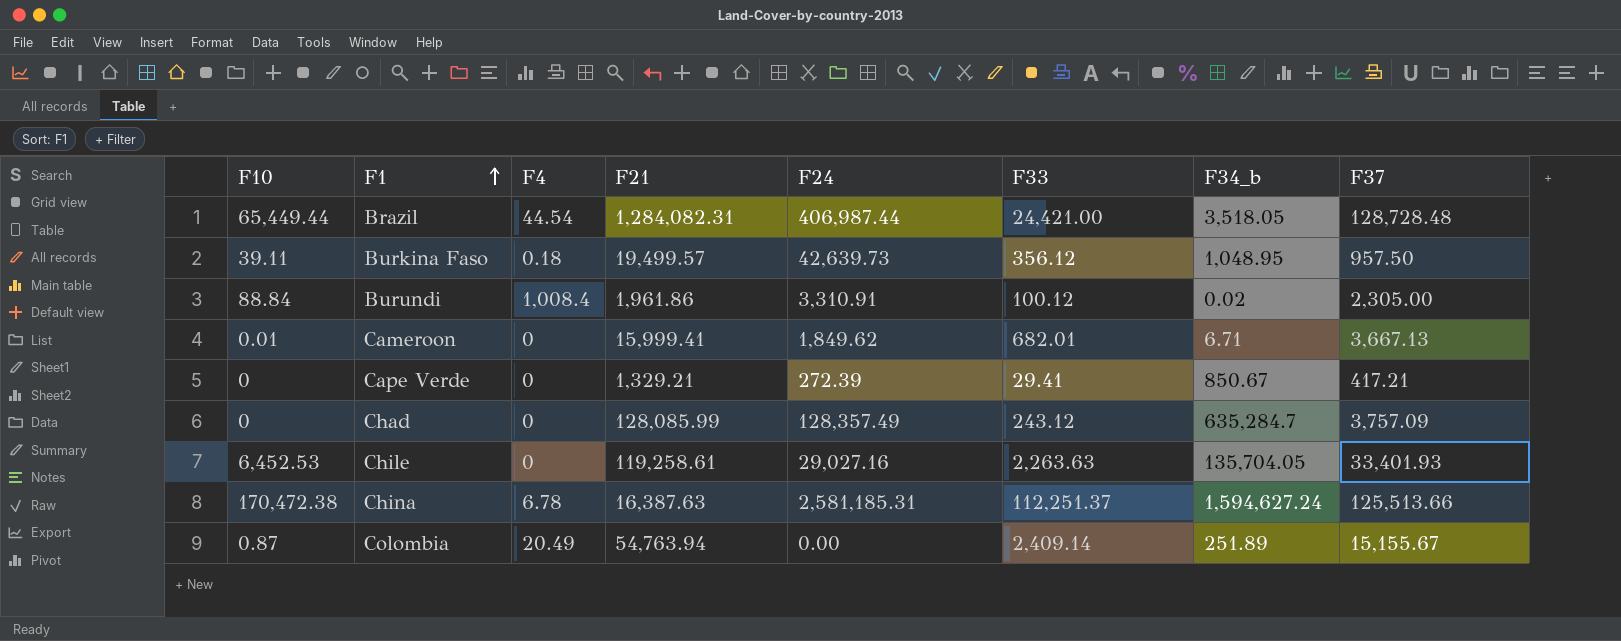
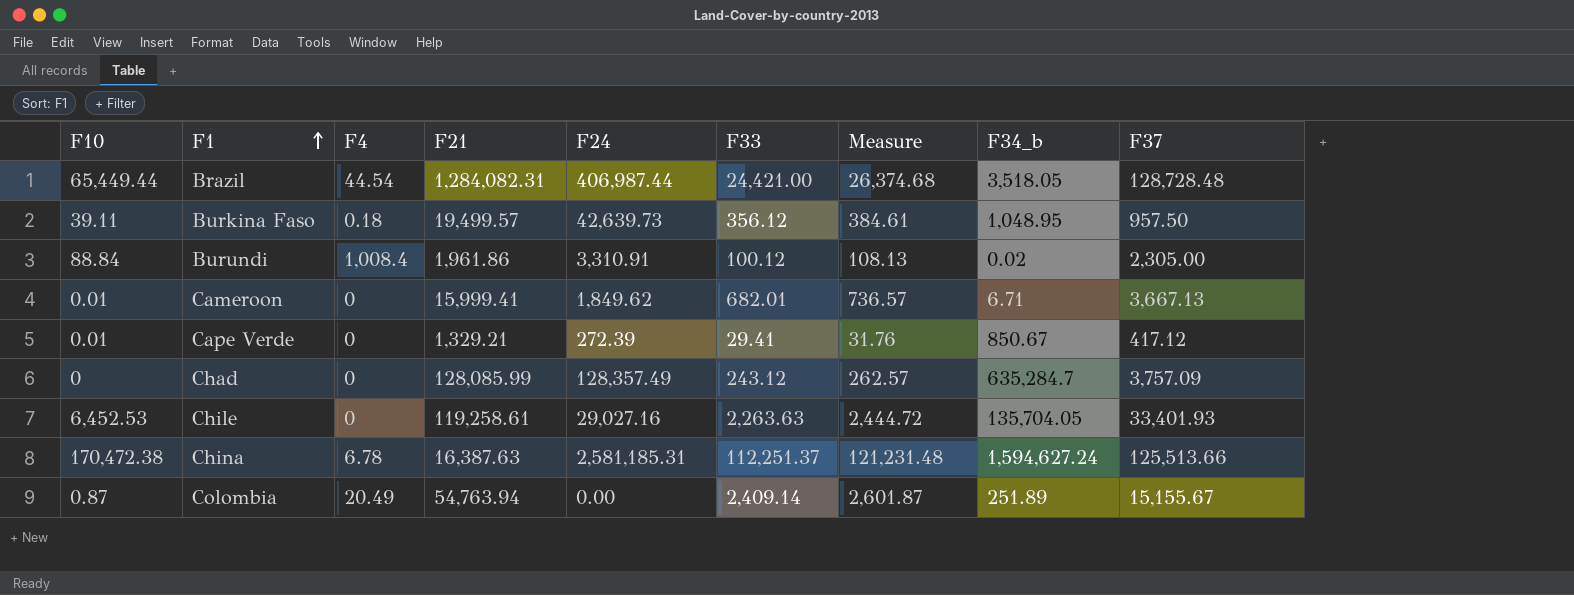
column Measure | formula: none -> [F33] * 1.08
Cape Verde | F10: 0 -> 0.01
Cape Verde | F37: 417.21 -> 417.12

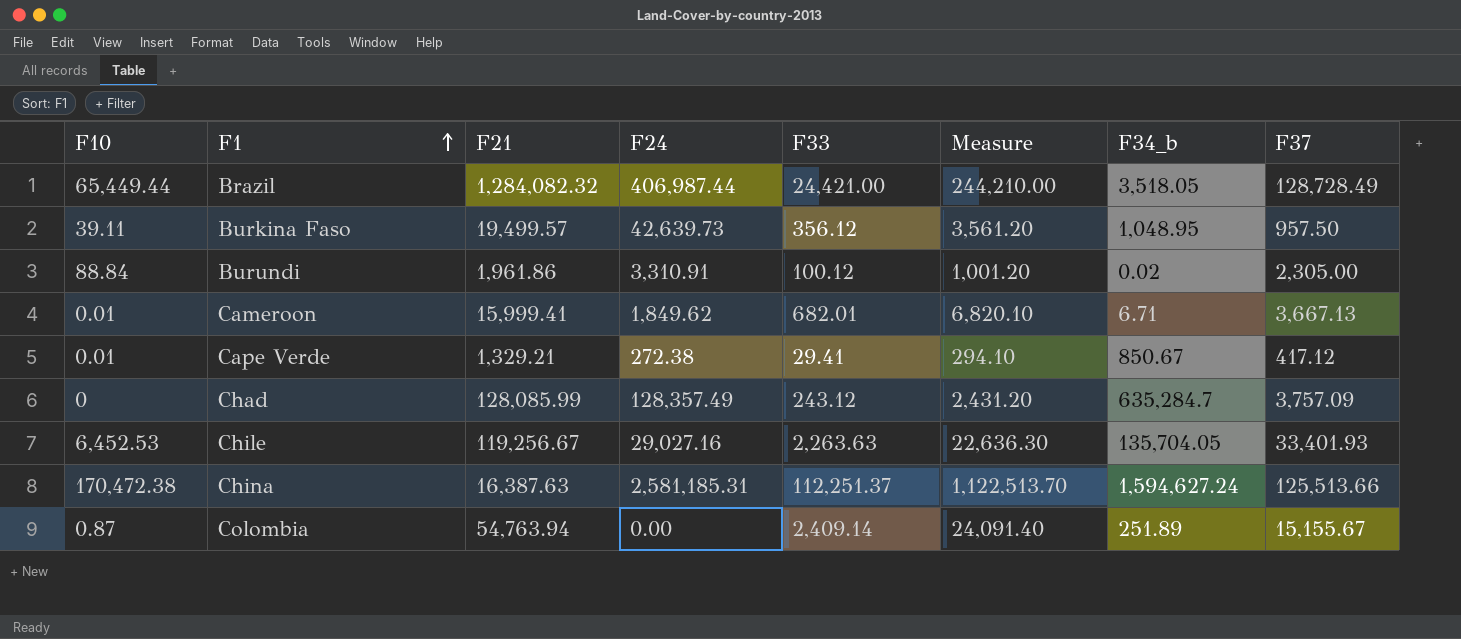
column F4 | position: 3 -> none
column Measure | formula: [F33] * 1.08 -> [F33] * 10
Brazil | F21: 1,284,082.31 -> 1,284,082.32
Brazil | F37: 128,728.48 -> 128,728.49
Cape Verde | F24: 272.39 -> 272.38
Chile | F21: 119,258.61 -> 119,256.67

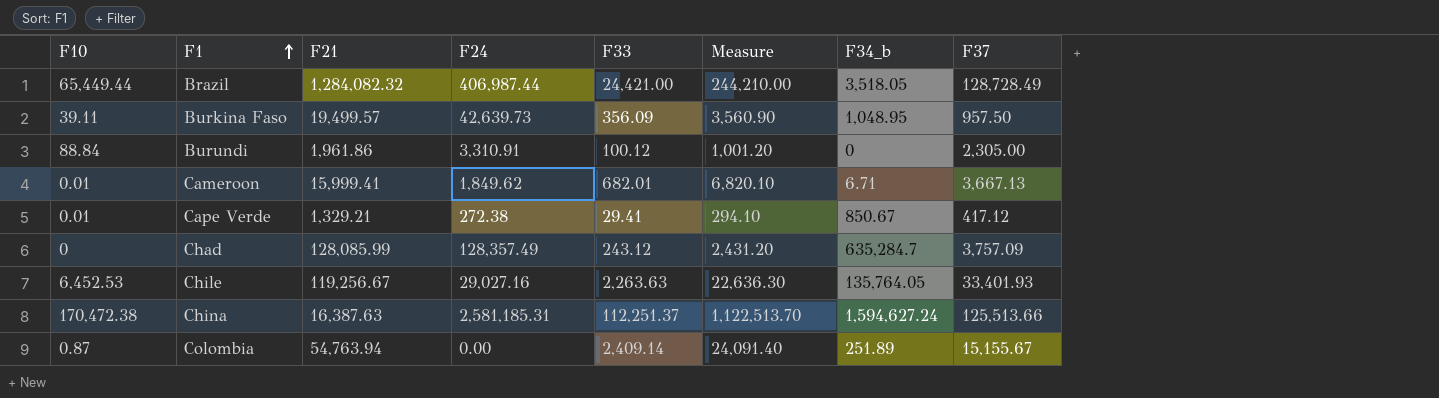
Burkina Faso | F33: 356.12 -> 356.09
Burkina Faso | Measure: 3,561.20 -> 3,560.90
Burundi | F34_b: 0.02 -> 0
Chile | F34_b: 135,704.05 -> 135,764.05

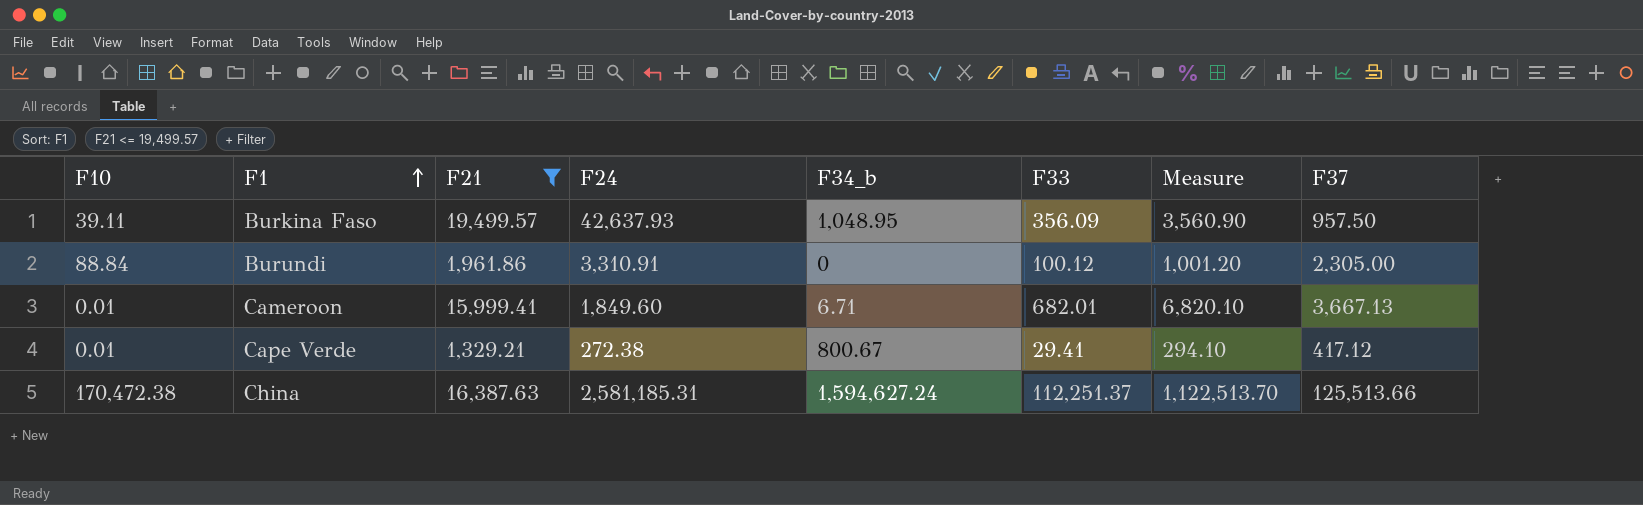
filter: none -> F21 <= 19,499.57
column F34_b | position: 7 -> 5
Burkina Faso | F24: 42,639.73 -> 42,637.93
Cameroon | F24: 1,849.62 -> 1,849.60
Cape Verde | F34_b: 850.67 -> 800.67

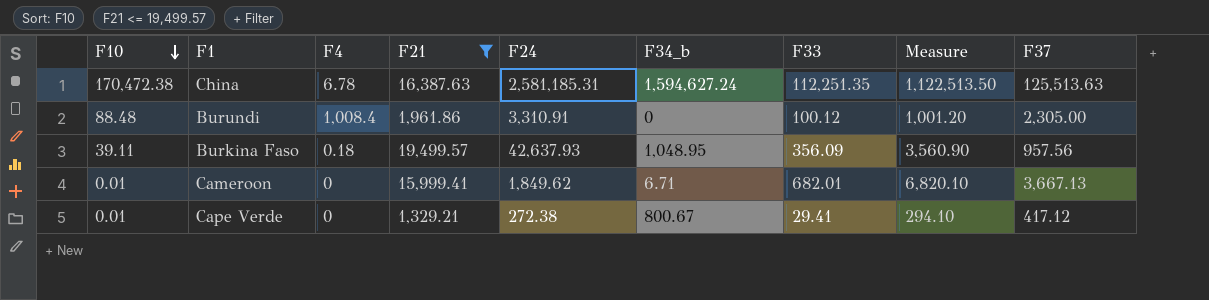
row order: F1 ascending -> F10 descending
column F4 | position: none -> 3
China | F33: 112,251.37 -> 112,251.35
China | Measure: 1,122,513.70 -> 1,122,513.50
China | F37: 125,513.66 -> 125,513.63
Burundi | F10: 88.84 -> 88.48
Burkina Faso | F37: 957.50 -> 957.56
Cameroon | F24: 1,849.60 -> 1,849.62

